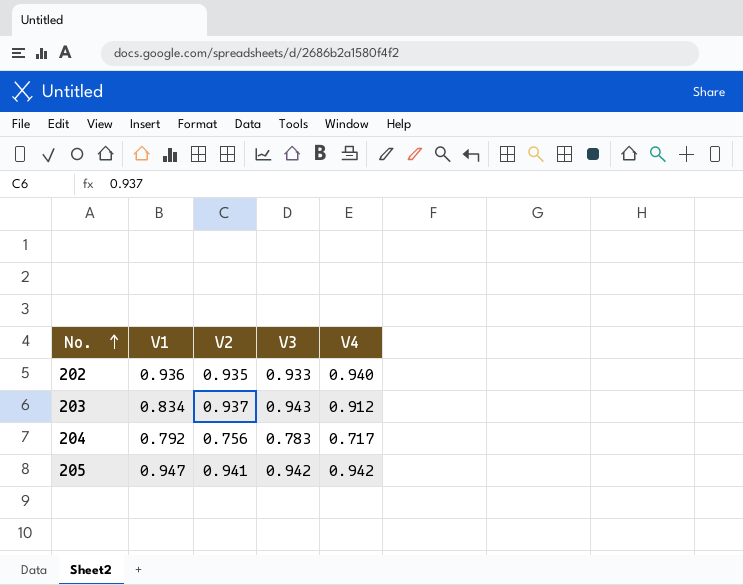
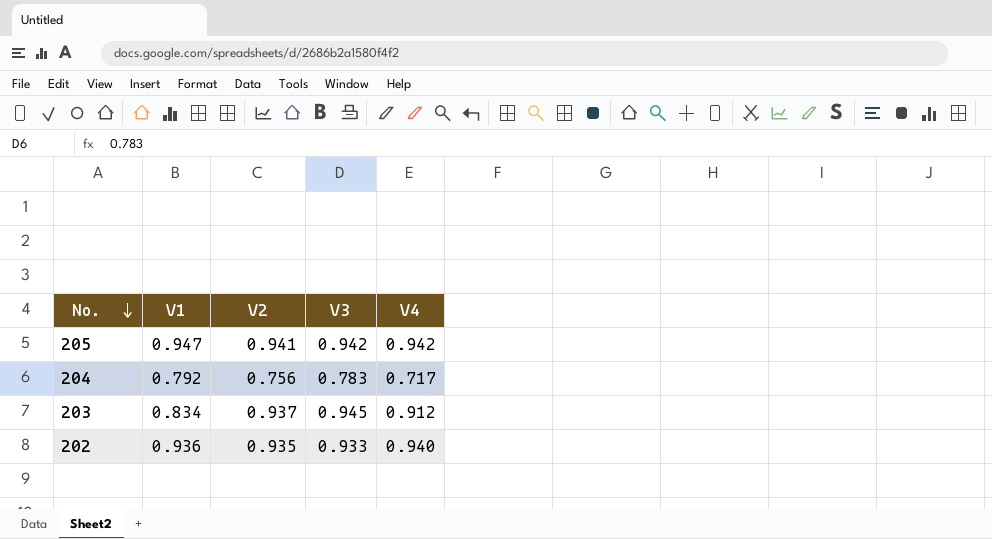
row order: No. ascending -> No. descending
203 | V3: 0.943 -> 0.945

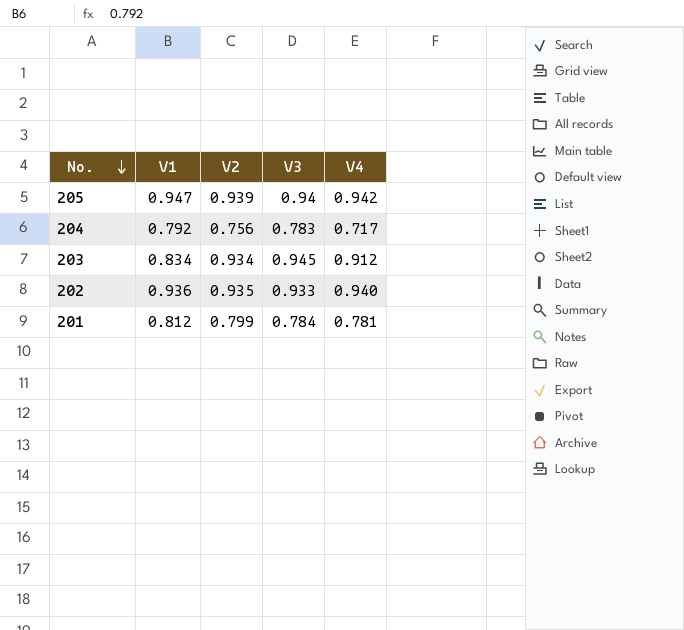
205 | V2: 0.941 -> 0.939
205 | V3: 0.942 -> 0.94
203 | V2: 0.937 -> 0.934
row 201: none -> 0.812 | 0.799 | 0.784 | 0.781

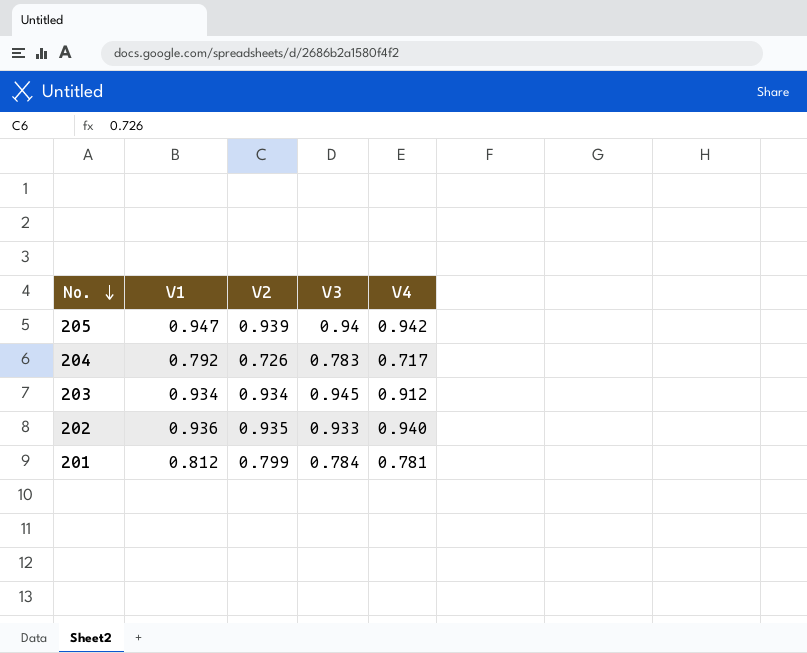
204 | V2: 0.756 -> 0.726
203 | V1: 0.834 -> 0.934

